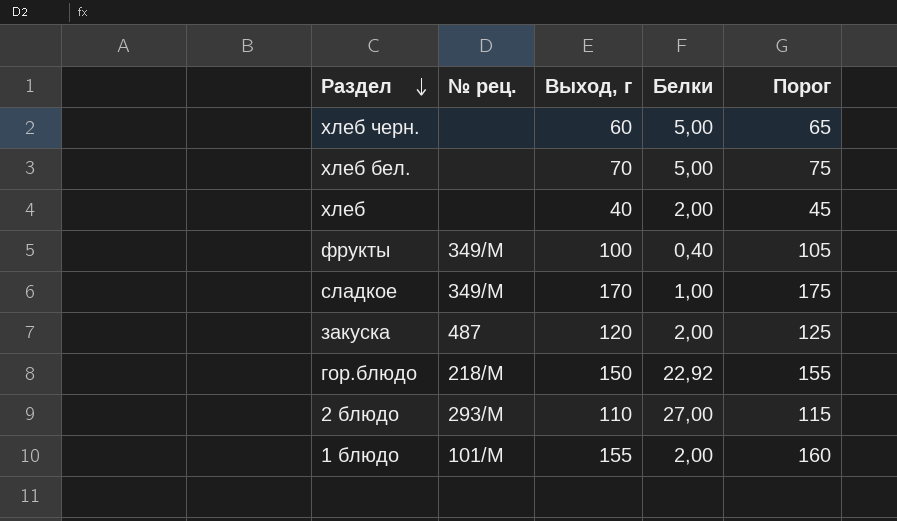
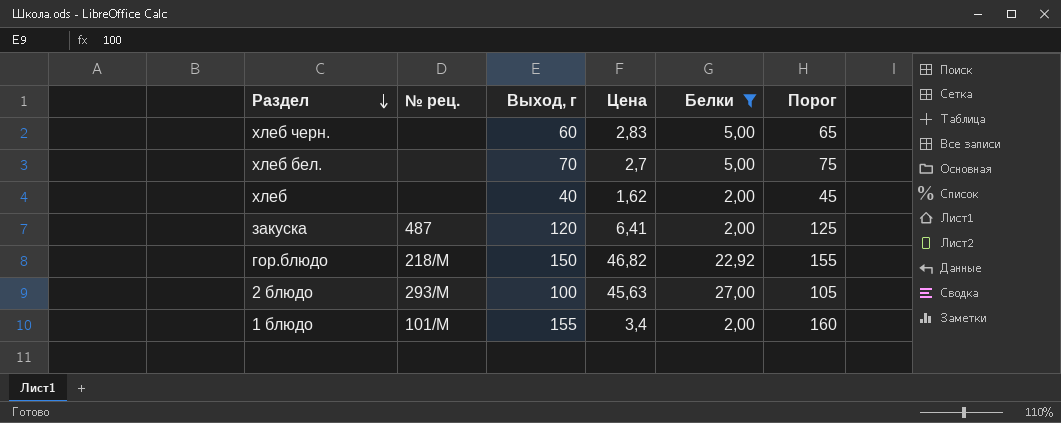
filter: none -> Белки >= 2,00
column Цена | position: none -> 4
2 блюдо | Выход, г: 110 -> 100
2 блюдо | Порог: 115 -> 105

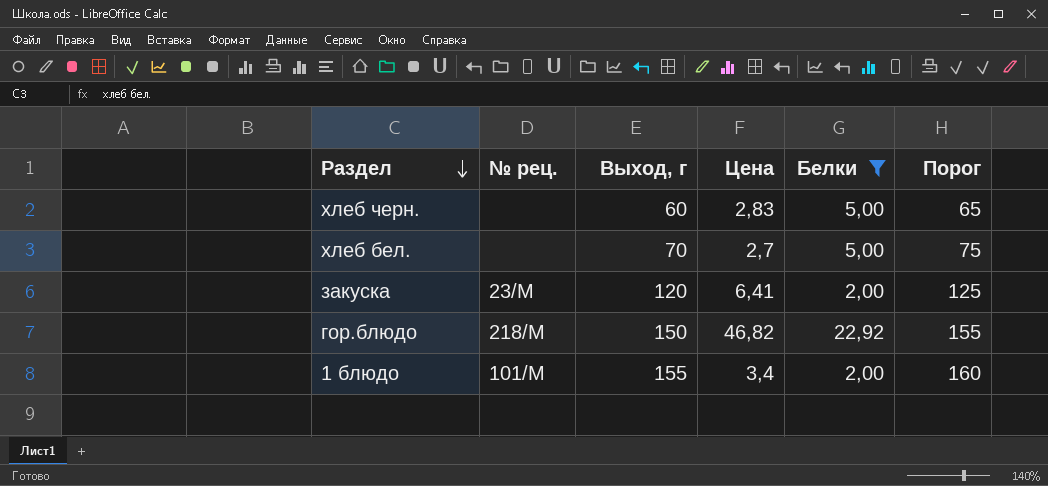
row хлеб: none | 40 | 1,62 | 2,00 | 45 -> none
row 2 блюдо: 293/М | 100 | 45,63 | 27,00 | 105 -> none
закуска | № рец.: 487 -> 23/М

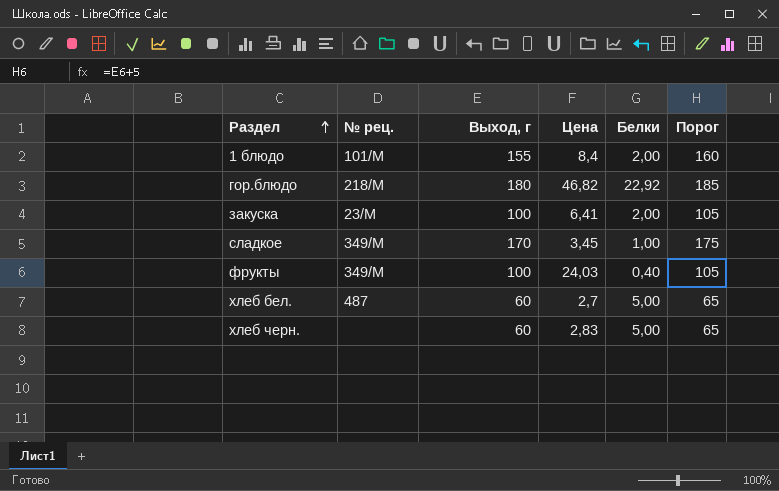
filter: Белки >= 2,00 -> none
row order: Раздел descending -> Раздел ascending
1 блюдо | Цена: 3,4 -> 8,4
гор.блюдо | Выход, г: 150 -> 180
гор.блюдо | Порог: 155 -> 185
закуска | Выход, г: 120 -> 100
закуска | Порог: 125 -> 105
хлеб бел. | № рец.: none -> 487
хлеб бел. | Выход, г: 70 -> 60
хлеб бел. | Порог: 75 -> 65

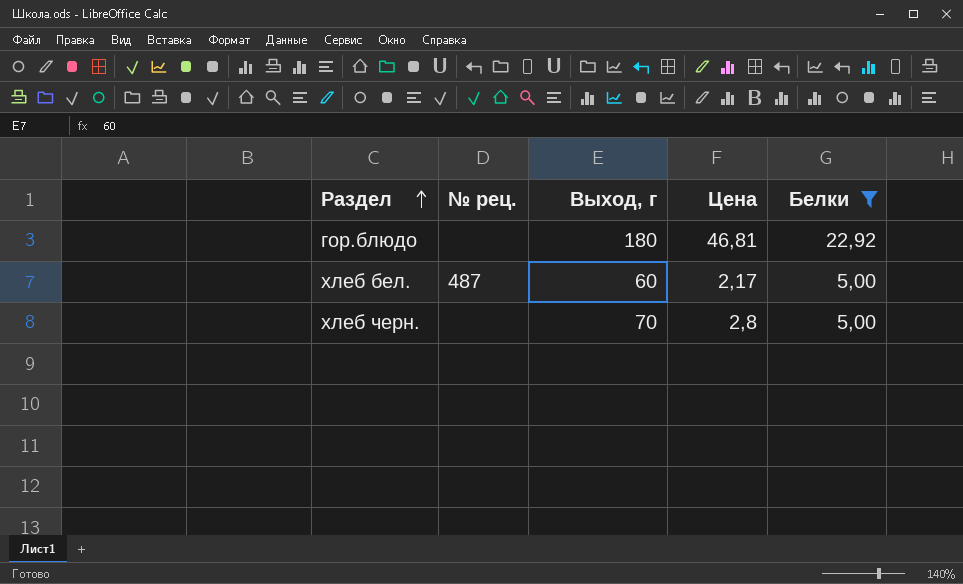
filter: none -> Белки >= 5,00
column Порог | formula: [Выход, г] + 5 -> none
гор.блюдо | № рец.: 218/М -> none
гор.блюдо | Цена: 46,82 -> 46,81
хлеб бел. | Цена: 2,7 -> 2,17
хлеб черн. | Выход, г: 60 -> 70
хлеб черн. | Цена: 2,83 -> 2,8

